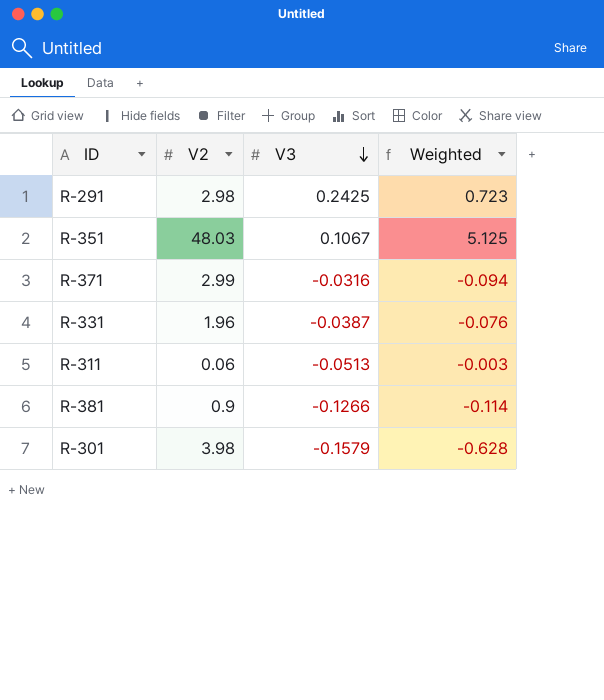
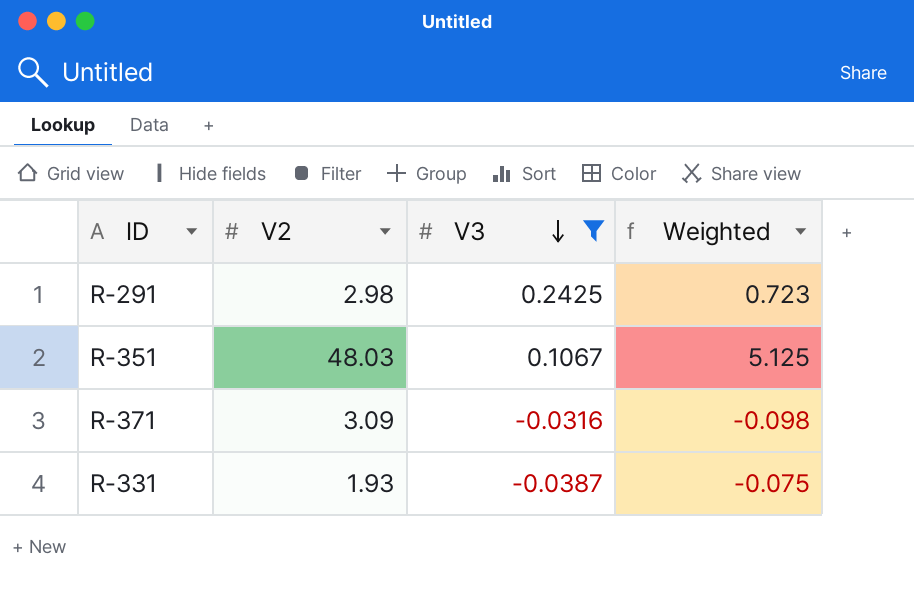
filter: none -> V3 >= -0.0387
R-371 | V2: 2.99 -> 3.09
R-371 | Weighted: -0.094 -> -0.098
R-331 | V2: 1.96 -> 1.93
R-331 | Weighted: -0.076 -> -0.075

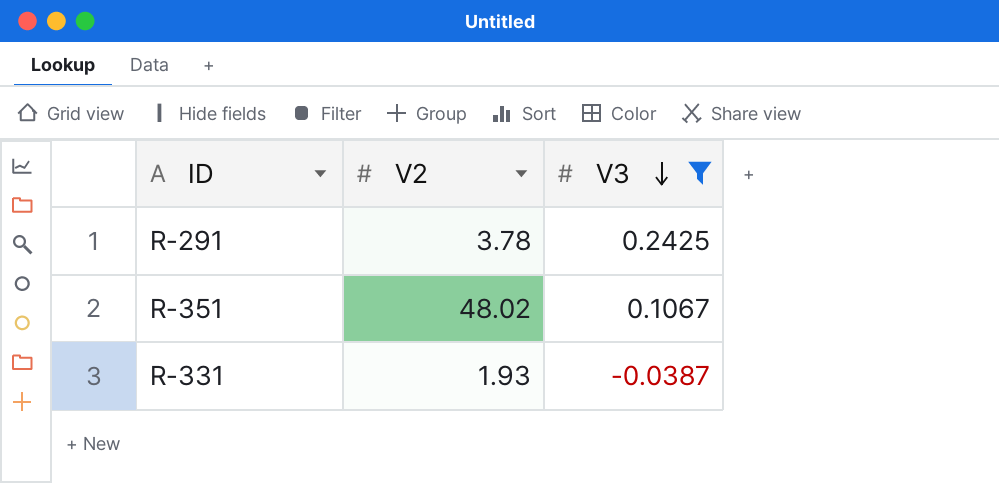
column Weighted | formula: [V2] * [V3] -> none
row R-371: 3.09 | -0.0316 | -0.098 -> none
R-291 | V2: 2.98 -> 3.78
R-351 | V2: 48.03 -> 48.02

